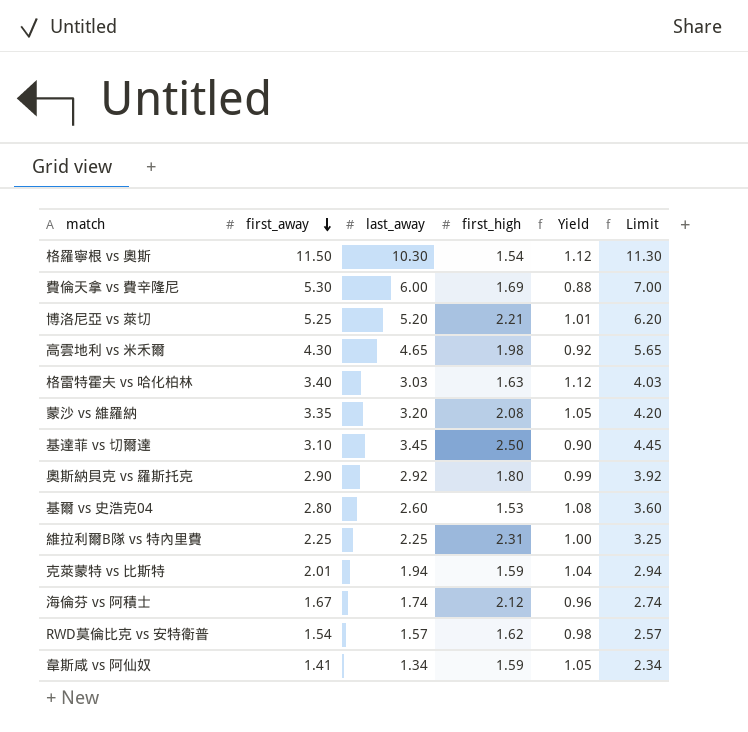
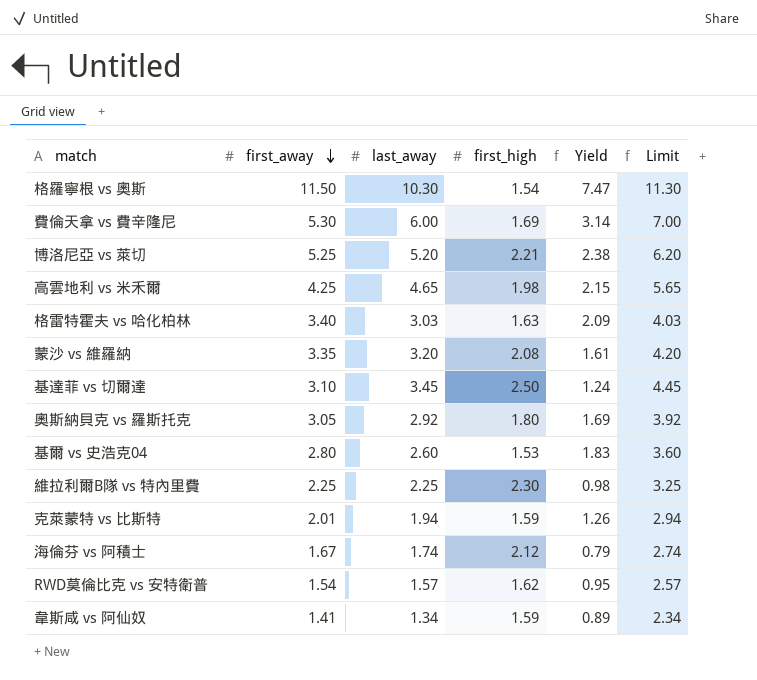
column Yield | formula: [first_away] / [last_away] -> [first_away] / [first_high]
高雲地利 vs 米禾爾 | first_away: 4.30 -> 4.25
奧斯納貝克 vs 羅斯托克 | first_away: 2.90 -> 3.05
維拉利爾B隊 vs 特內里費 | first_high: 2.31 -> 2.30

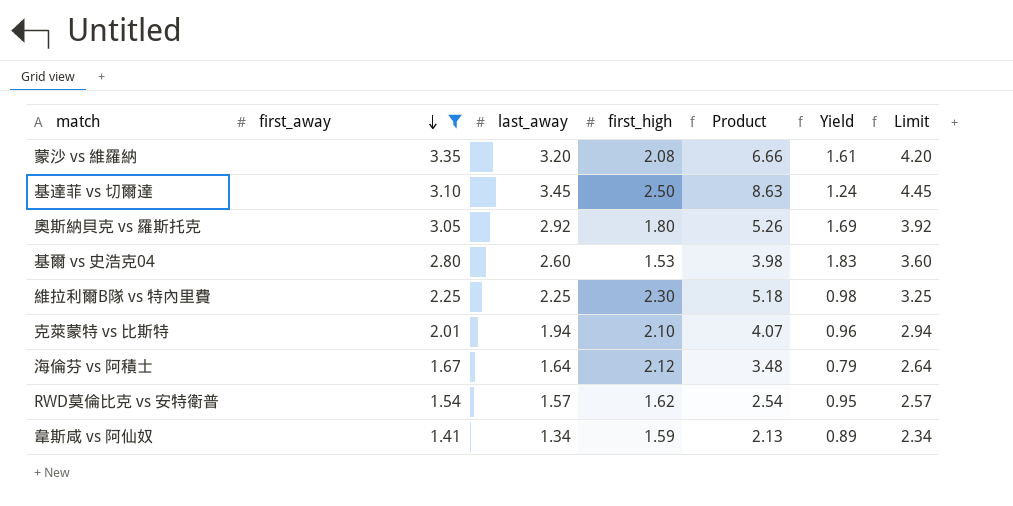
filter: none -> first_away <= 3.35
column Product | formula: none -> [last_away] * [first_high]
克萊蒙特 vs 比斯特 | first_high: 1.59 -> 2.10
克萊蒙特 vs 比斯特 | Yield: 1.26 -> 0.96
海倫芬 vs 阿積士 | last_away: 1.74 -> 1.64
海倫芬 vs 阿積士 | Limit: 2.74 -> 2.64

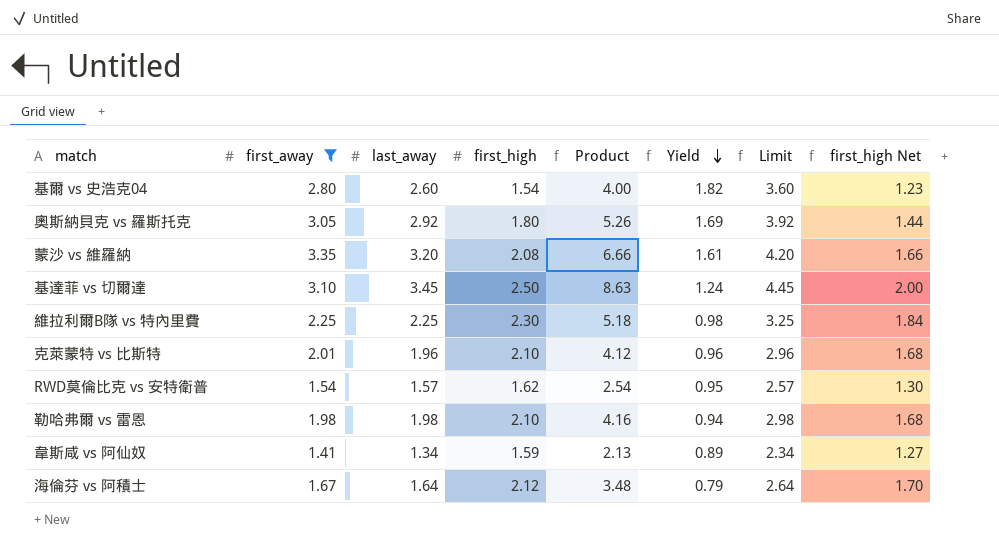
row order: first_away descending -> Yield descending
column first_high Net | formula: none -> [first_high] * 0.8
基爾 vs 史浩克04 | first_high: 1.53 -> 1.54
基爾 vs 史浩克04 | Product: 3.98 -> 4.00
基爾 vs 史浩克04 | Yield: 1.83 -> 1.82
克萊蒙特 vs 比斯特 | last_away: 1.94 -> 1.96
克萊蒙特 vs 比斯特 | Product: 4.07 -> 4.12
克萊蒙特 vs 比斯特 | Limit: 2.94 -> 2.96
row 勒哈弗爾 vs 雷恩: none -> 1.98 | 1.98 | 2.10 | 4.16 | 0.94 | 2.98 | 1.68

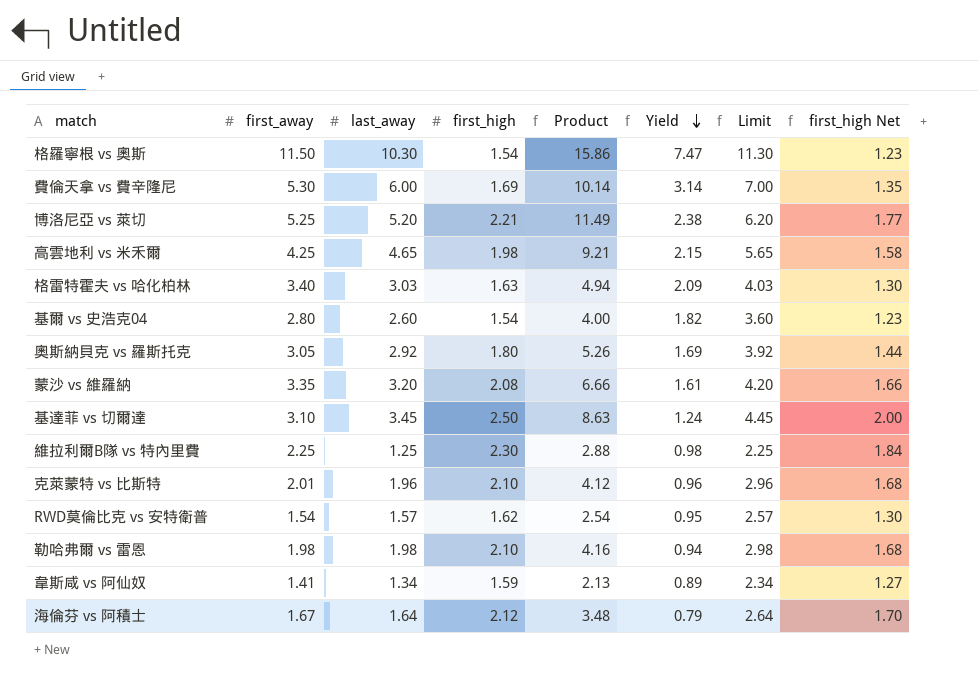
filter: first_away <= 3.35 -> none
維拉利爾B隊 vs 特內里費 | last_away: 2.25 -> 1.25
維拉利爾B隊 vs 特內里費 | Product: 5.18 -> 2.88
維拉利爾B隊 vs 特內里費 | Limit: 3.25 -> 2.25

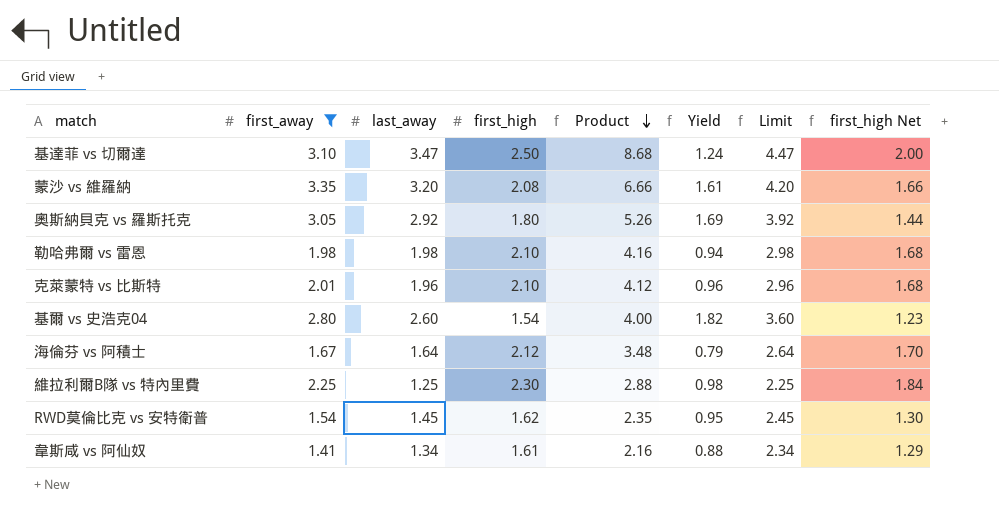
filter: none -> first_away <= 3.35
row order: Yield descending -> Product descending
基達菲 vs 切爾達 | last_away: 3.45 -> 3.47
基達菲 vs 切爾達 | Product: 8.63 -> 8.68
基達菲 vs 切爾達 | Limit: 4.45 -> 4.47
RWD莫倫比克 vs 安特衛普 | last_away: 1.57 -> 1.45
RWD莫倫比克 vs 安特衛普 | Product: 2.54 -> 2.35
RWD莫倫比克 vs 安特衛普 | Limit: 2.57 -> 2.45
韋斯咸 vs 阿仙奴 | first_high: 1.59 -> 1.61
韋斯咸 vs 阿仙奴 | Product: 2.13 -> 2.16
韋斯咸 vs 阿仙奴 | Yield: 0.89 -> 0.88
韋斯咸 vs 阿仙奴 | first_high Net: 1.27 -> 1.29

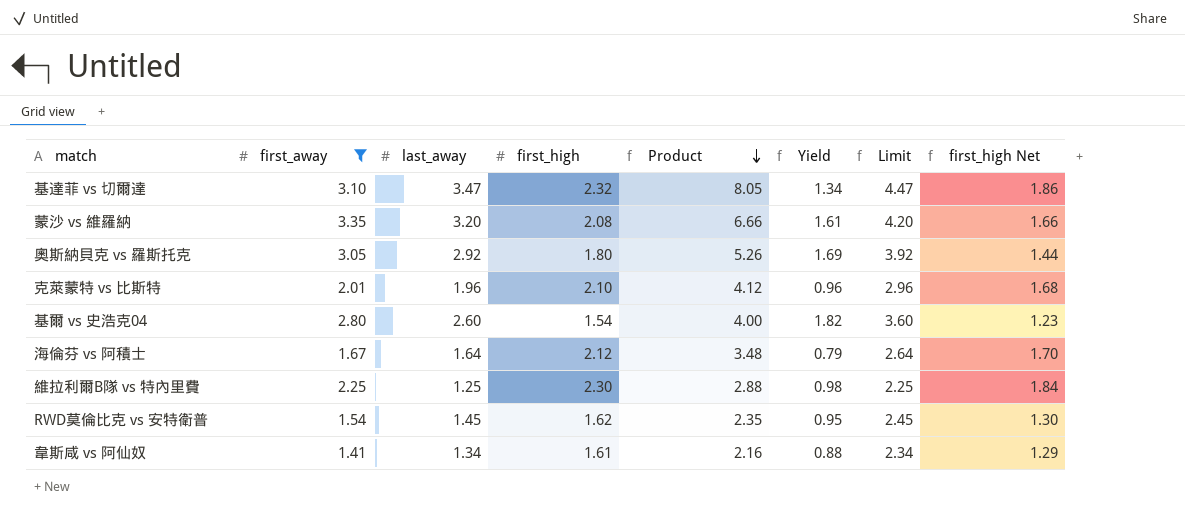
row 勒哈弗爾 vs 雷恩: 1.98 | 1.98 | 2.10 | 4.16 | 0.94 | 2.98 | 1.68 -> none
基達菲 vs 切爾達 | first_high: 2.50 -> 2.32
基達菲 vs 切爾達 | Product: 8.68 -> 8.05
基達菲 vs 切爾達 | Yield: 1.24 -> 1.34
基達菲 vs 切爾達 | first_high Net: 2.00 -> 1.86

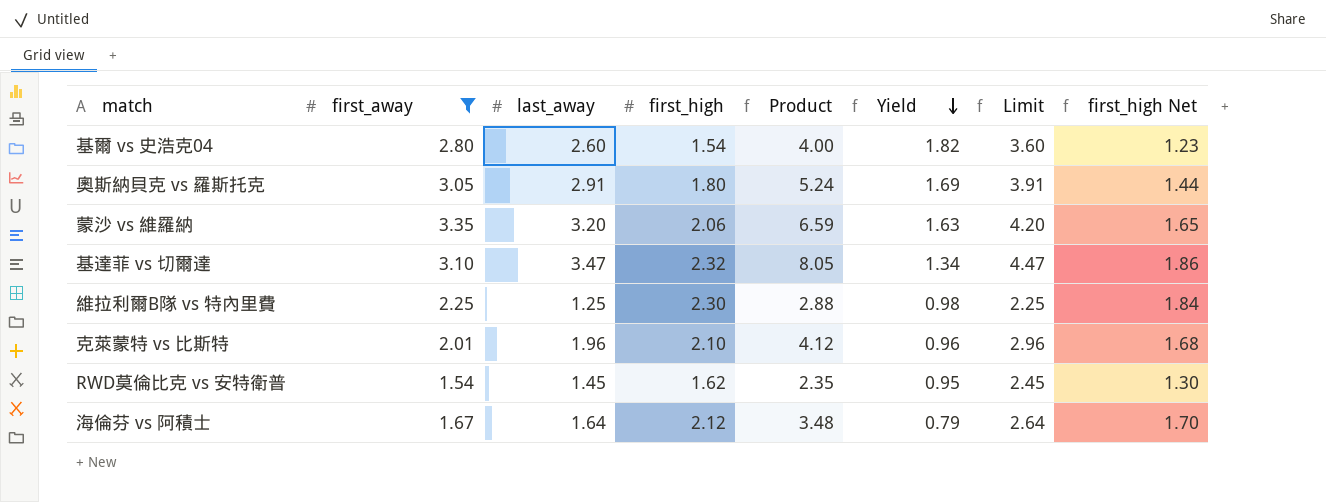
row order: Product descending -> Yield descending
row 韋斯咸 vs 阿仙奴: 1.41 | 1.34 | 1.61 | 2.16 | 0.88 | 2.34 | 1.29 -> none
奧斯納貝克 vs 羅斯托克 | last_away: 2.92 -> 2.91
奧斯納貝克 vs 羅斯托克 | Product: 5.26 -> 5.24
奧斯納貝克 vs 羅斯托克 | Limit: 3.92 -> 3.91
蒙沙 vs 維羅納 | first_high: 2.08 -> 2.06
蒙沙 vs 維羅納 | Product: 6.66 -> 6.59
蒙沙 vs 維羅納 | Yield: 1.61 -> 1.63
蒙沙 vs 維羅納 | first_high Net: 1.66 -> 1.65

